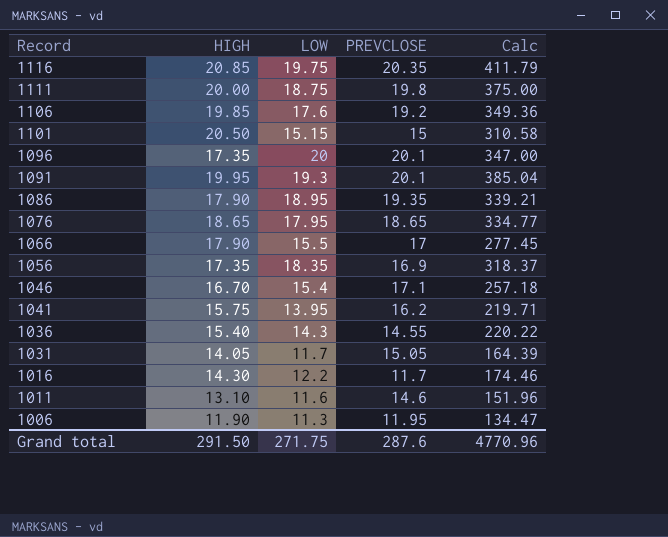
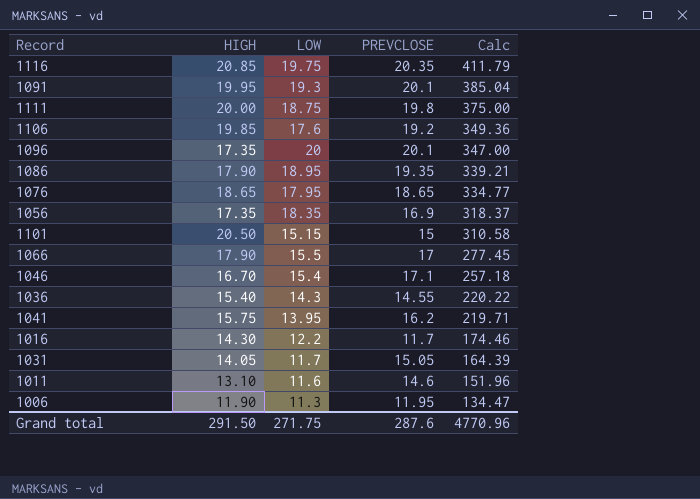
row order: Record descending -> Calc descending

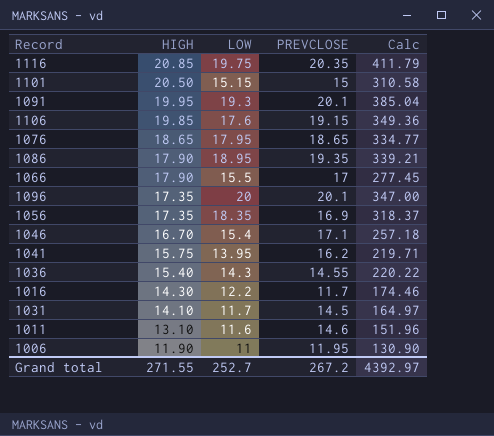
row order: Calc descending -> HIGH descending
row 1111: 20.00 | 18.75 | 19.8 | 375.00 -> none
1106 | PREVCLOSE: 19.2 -> 19.15
1031 | HIGH: 14.05 -> 14.10
1031 | PREVCLOSE: 15.05 -> 14.5
1031 | Calc: 164.39 -> 164.97
1006 | LOW: 11.3 -> 11
1006 | Calc: 134.47 -> 130.90
Grand total | HIGH: 291.50 -> 271.55
Grand total | LOW: 271.75 -> 252.7
Grand total | PREVCLOSE: 287.6 -> 267.2
Grand total | Calc: 4770.96 -> 4392.97

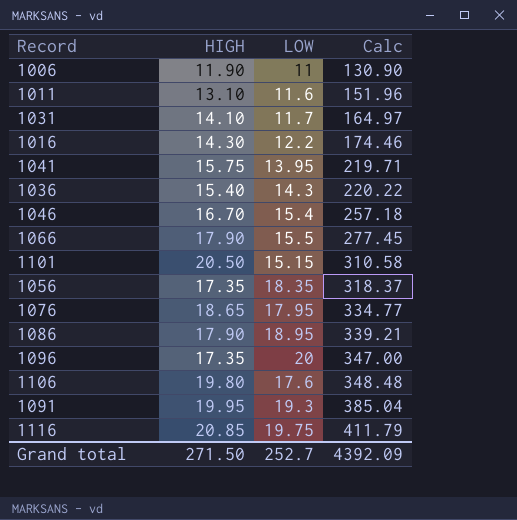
row order: HIGH descending -> Calc ascending
column PREVCLOSE | position: 4 -> none
1106 | HIGH: 19.85 -> 19.80
1106 | Calc: 349.36 -> 348.48
Grand total | HIGH: 271.55 -> 271.50
Grand total | Calc: 4392.97 -> 4392.09

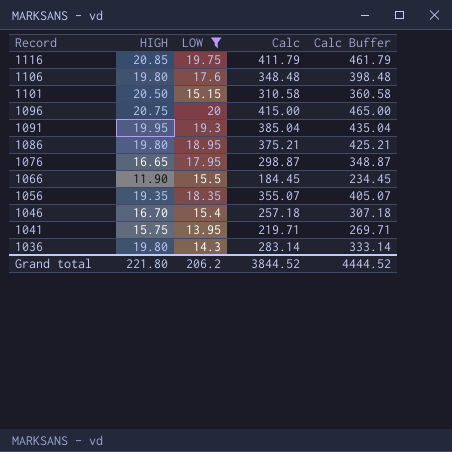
filter: none -> LOW >= 13.95
row order: Calc ascending -> Record descending
column Calc Buffer | formula: none -> [Calc] + 50
1096 | HIGH: 17.35 -> 20.75
1096 | Calc: 347.00 -> 415.00
1086 | HIGH: 17.90 -> 19.80
1086 | Calc: 339.21 -> 375.21
1076 | HIGH: 18.65 -> 16.65
1076 | Calc: 334.77 -> 298.87
1066 | HIGH: 17.90 -> 11.90
1066 | Calc: 277.45 -> 184.45
1056 | HIGH: 17.35 -> 19.35
1056 | Calc: 318.37 -> 355.07
1036 | HIGH: 15.40 -> 19.80
1036 | Calc: 220.22 -> 283.14
Grand total | HIGH: 271.50 -> 221.80
Grand total | LOW: 252.7 -> 206.2
Grand total | Calc: 4392.09 -> 3844.52

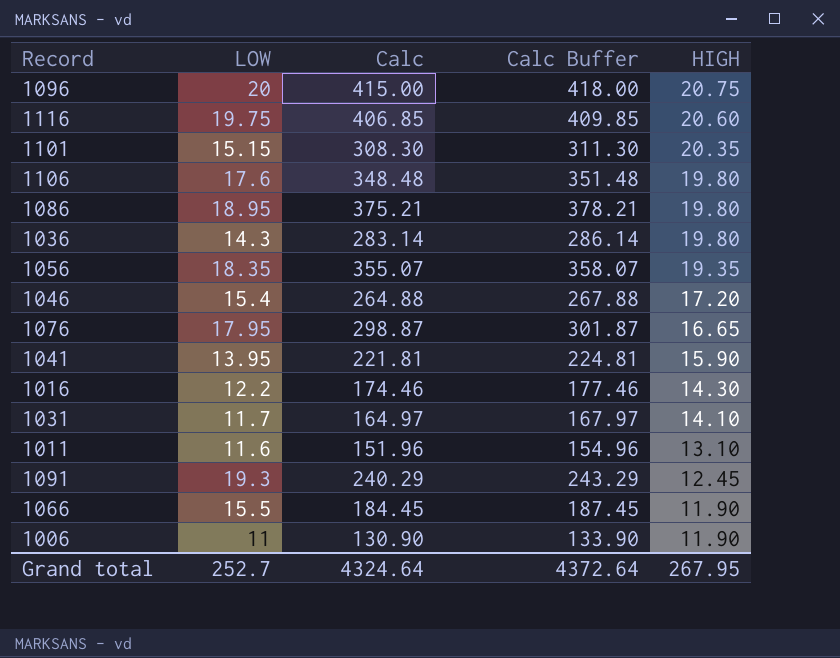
filter: LOW >= 13.95 -> none
row order: Record descending -> HIGH descending
column Calc Buffer | formula: [Calc] + 50 -> [Calc] + 3
column HIGH | position: 2 -> 5
1116 | Calc: 411.79 -> 406.85
1116 | HIGH: 20.85 -> 20.60
1101 | Calc: 310.58 -> 308.30
1101 | HIGH: 20.50 -> 20.35
1046 | Calc: 257.18 -> 264.88
1046 | HIGH: 16.70 -> 17.20
1041 | Calc: 219.71 -> 221.81
1041 | HIGH: 15.75 -> 15.90
1091 | Calc: 385.04 -> 240.29
1091 | HIGH: 19.95 -> 12.45
Grand total | LOW: 206.2 -> 252.7
Grand total | Calc: 3844.52 -> 4324.64
Grand total | Calc Buffer: 4444.52 -> 4372.64
Grand total | HIGH: 221.80 -> 267.95

